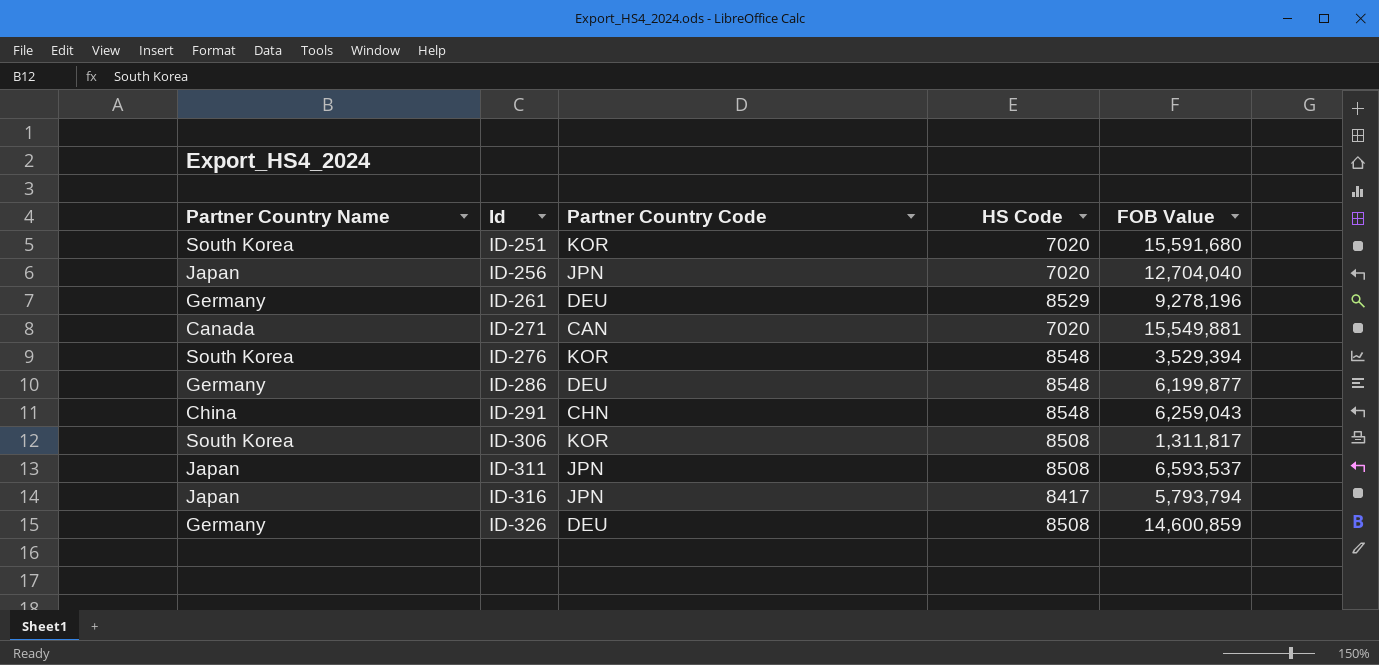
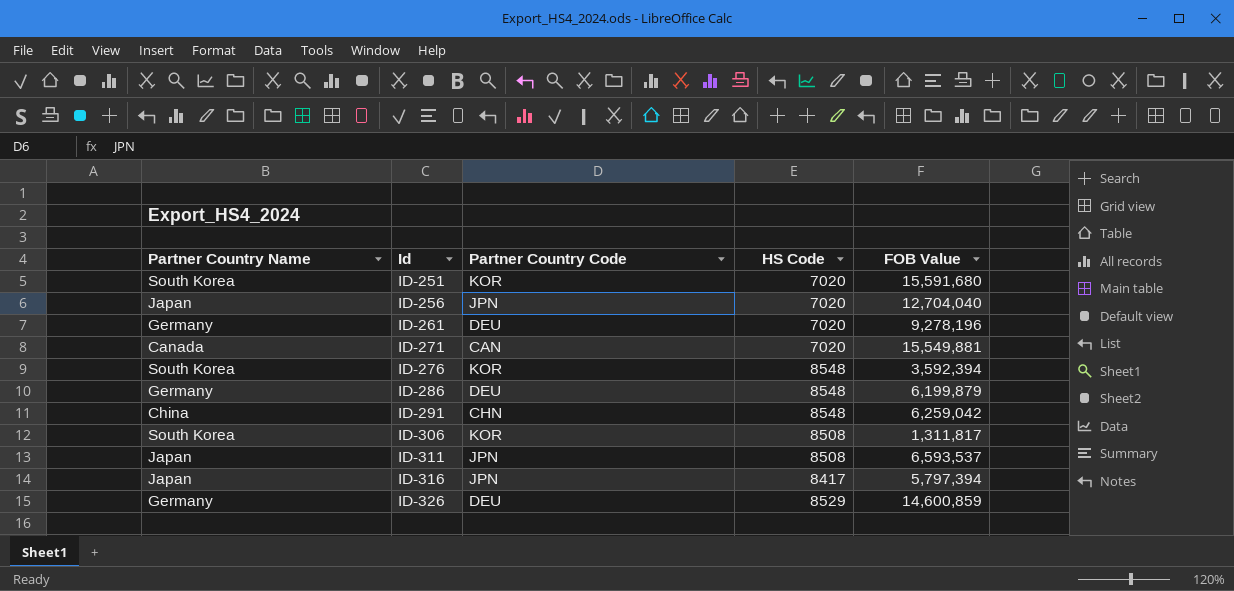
ID-261 | HS Code: 8529 -> 7020
ID-276 | FOB Value: 3,529,394 -> 3,592,394
ID-286 | FOB Value: 6,199,877 -> 6,199,879
ID-291 | FOB Value: 6,259,043 -> 6,259,042
ID-316 | FOB Value: 5,793,794 -> 5,797,394
ID-326 | HS Code: 8508 -> 8529

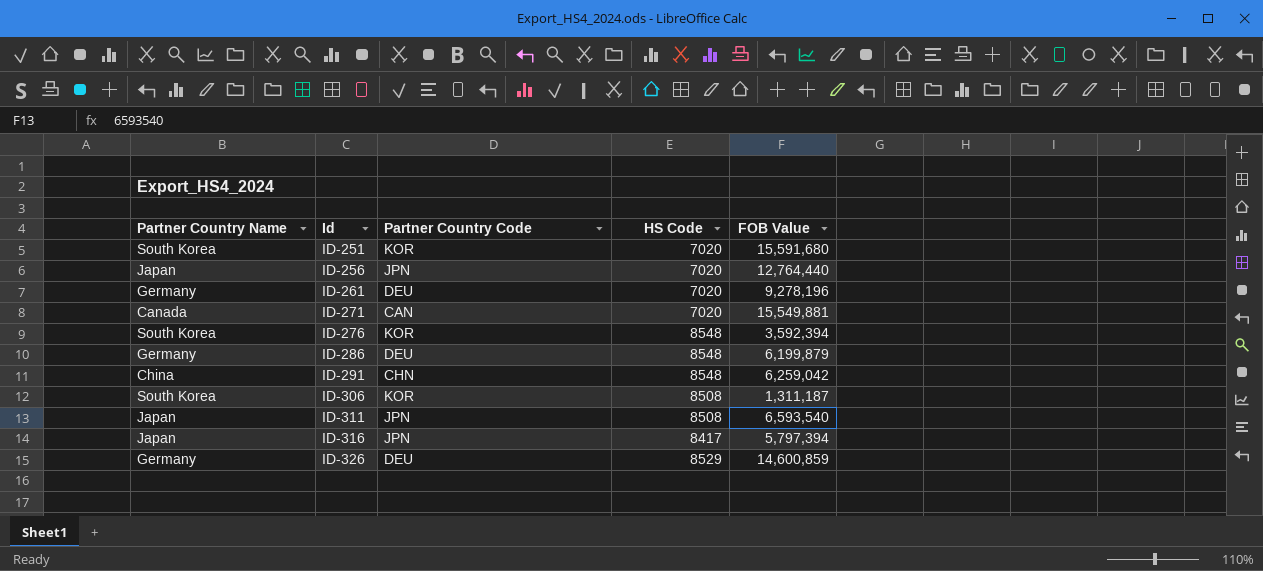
ID-256 | FOB Value: 12,704,040 -> 12,764,440
ID-306 | FOB Value: 1,311,817 -> 1,311,187
ID-311 | FOB Value: 6,593,537 -> 6,593,540

